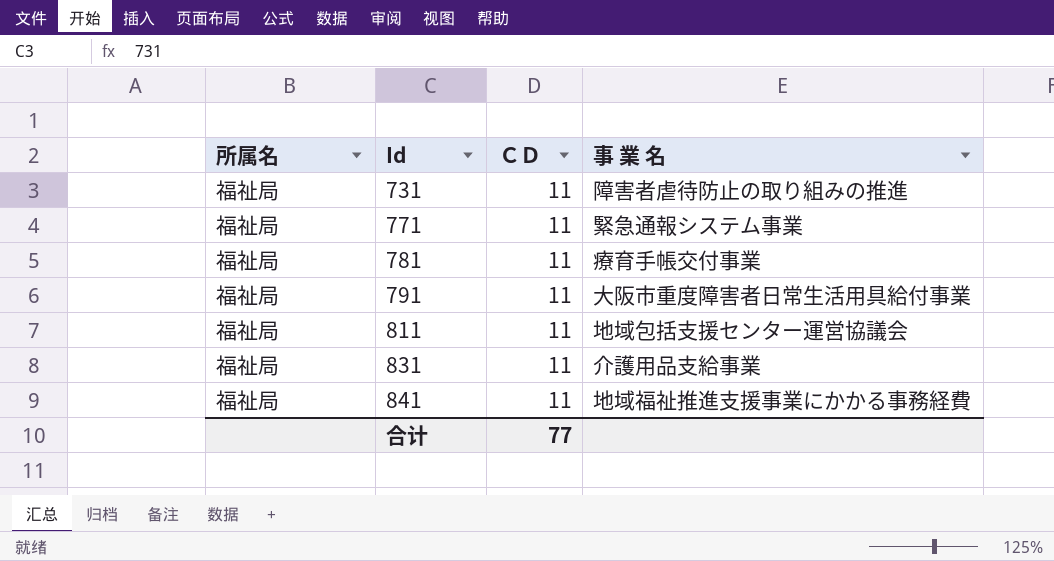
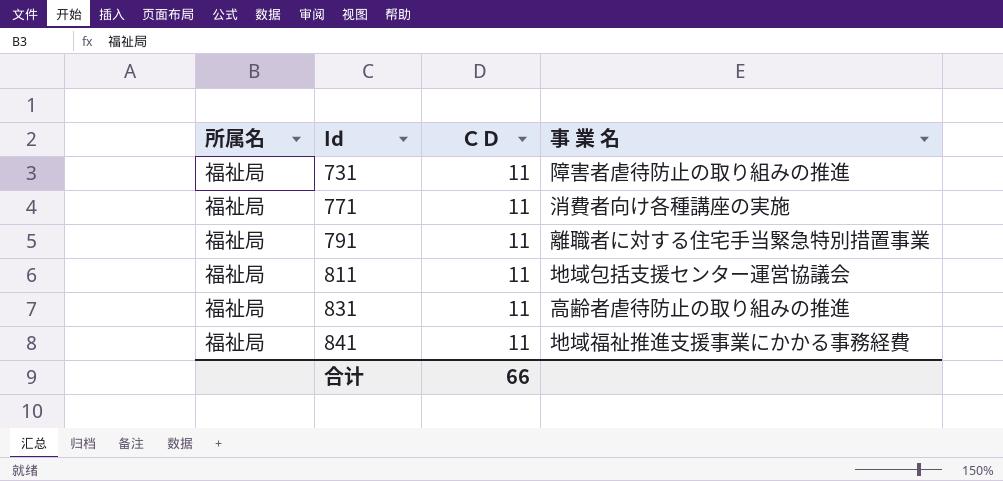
row 781: 福祉局 | 11 | 療育手帳交付事業 -> none
771 | 事 業 名: 緊急通報システム事業 -> 消費者向け各種講座の実施
791 | 事 業 名: 大阪市重度障害者日常生活用具給付事業 -> 離職者に対する住宅手当緊急特別措置事業
831 | 事 業 名: 介護用品支給事業 -> 高齢者虐待防止の取り組みの推進
合计 | ＣＤ: 77 -> 66

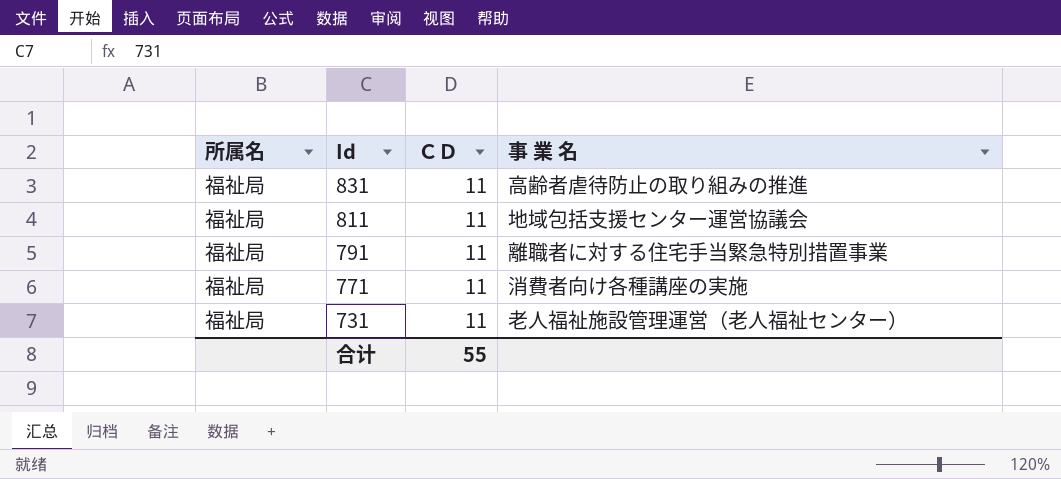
row order: Id ascending -> Id descending
row 841: 福祉局 | 11 | 地域福祉推進支援事業にかかる事務経費 -> none
731 | 事 業 名: 障害者虐待防止の取り組みの推進 -> 老人福祉施設管理運営（老人福祉センター）
合计 | ＣＤ: 66 -> 55

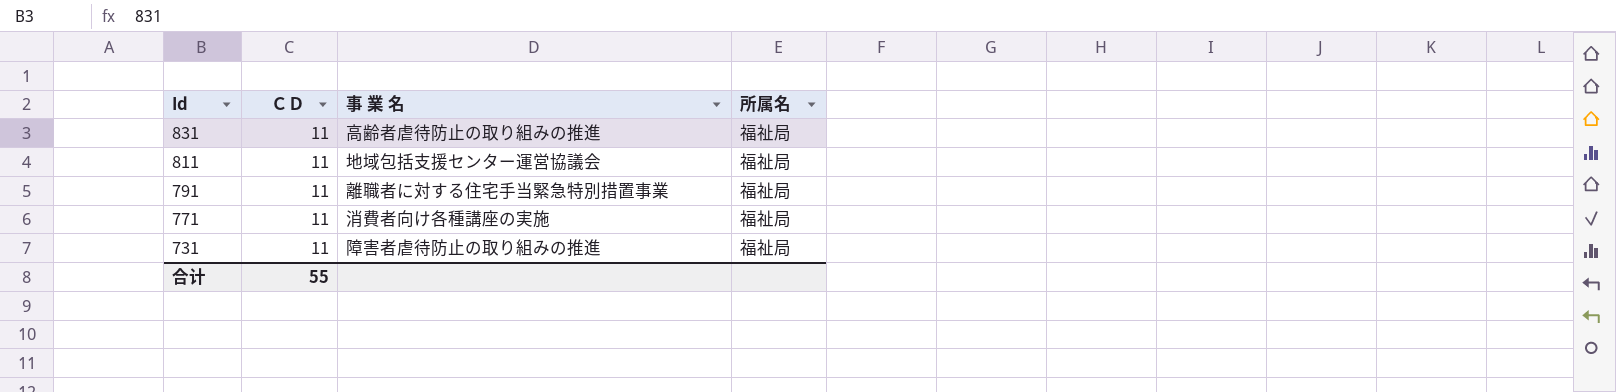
column 所属名 | position: 1 -> 4
731 | 事 業 名: 老人福祉施設管理運営（老人福祉センター） -> 障害者虐待防止の取り組みの推進

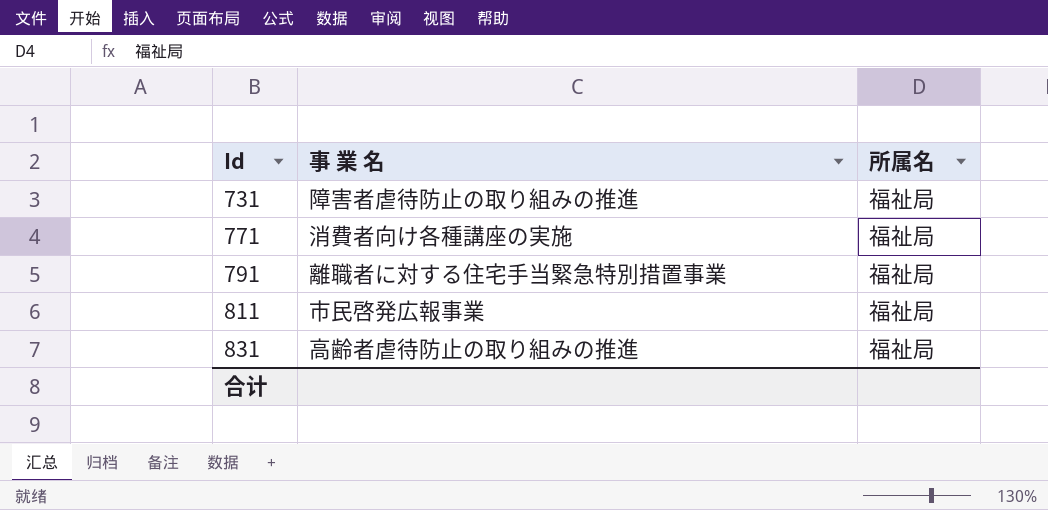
row order: Id descending -> Id ascending
column ＣＤ | position: 2 -> none
811 | 事 業 名: 地域包括支援センター運営協議会 -> 市民啓発広報事業

